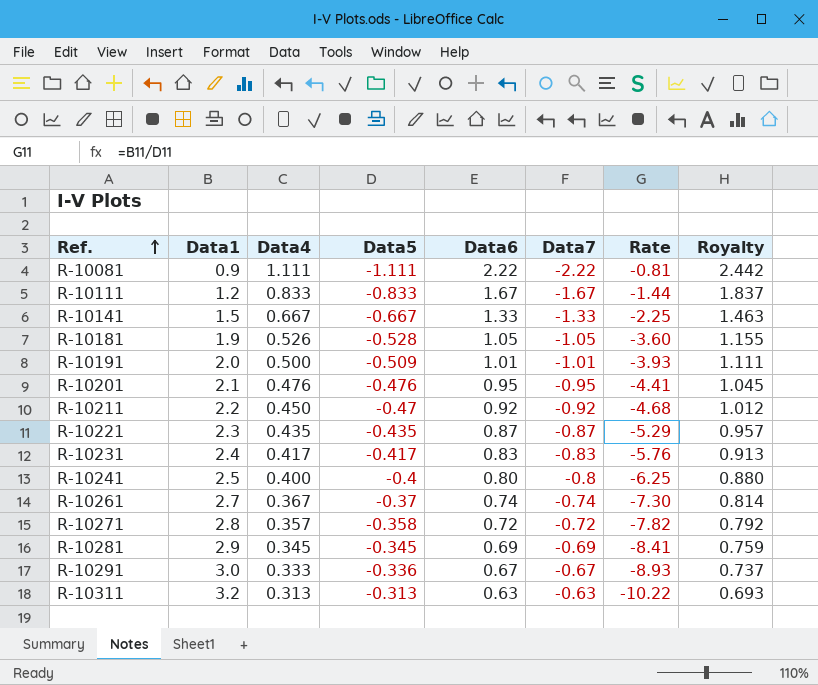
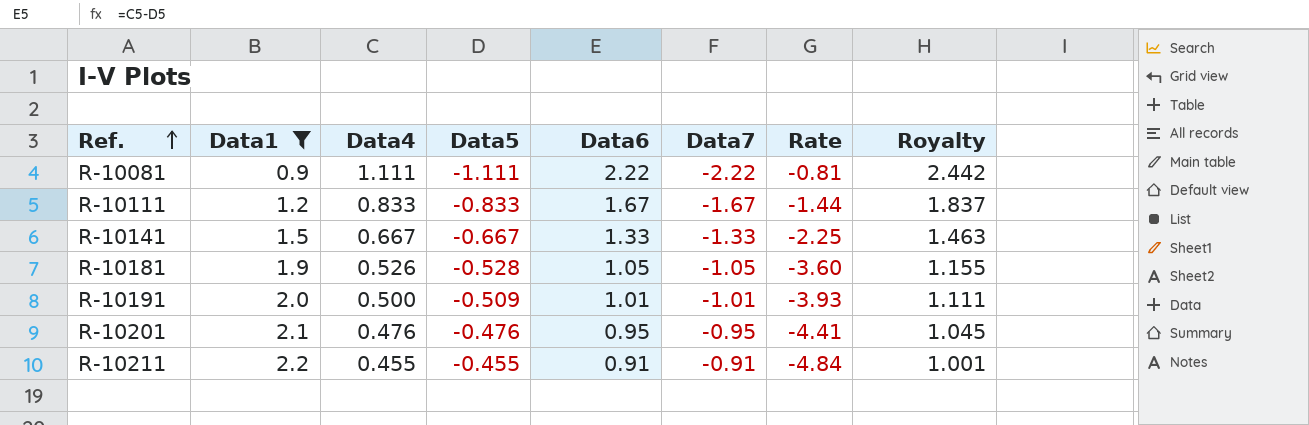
filter: none -> Data1 <= 2.2
R-10211 | Data4: 0.450 -> 0.455
R-10211 | Data5: -0.47 -> -0.455
R-10211 | Data6: 0.92 -> 0.91
R-10211 | Data7: -0.92 -> -0.91
R-10211 | Rate: -4.68 -> -4.84
R-10211 | Royalty: 1.012 -> 1.001

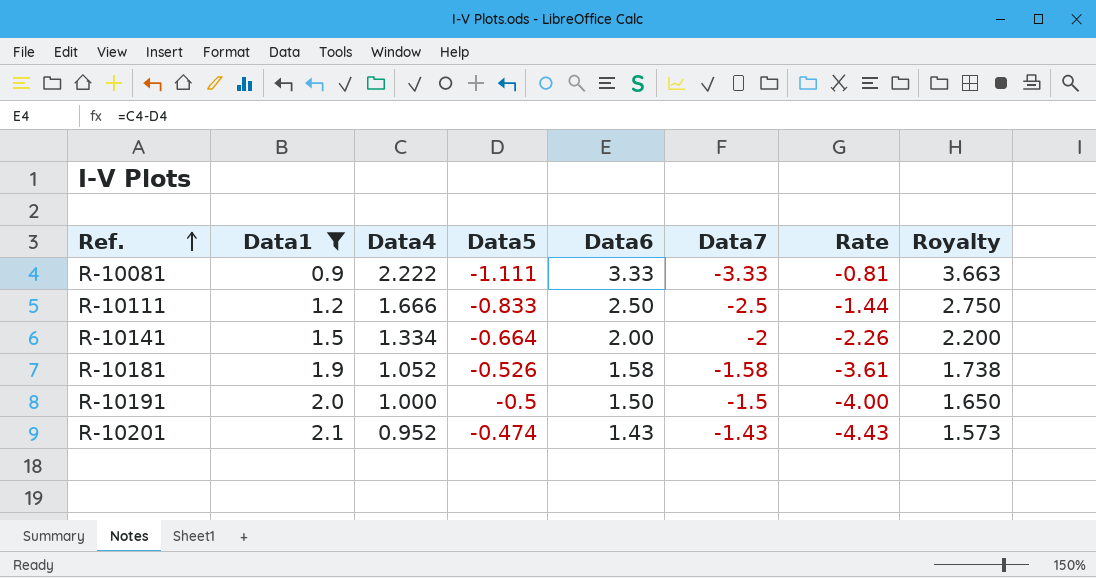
row R-10211: 2.2 | 0.455 | -0.455 | 0.91 | -0.91 | -4.84 | 1.001 -> none
R-10081 | Data4: 1.111 -> 2.222
R-10081 | Data6: 2.22 -> 3.33
R-10081 | Data7: -2.22 -> -3.33
R-10081 | Royalty: 2.442 -> 3.663
R-10111 | Data4: 0.833 -> 1.666
R-10111 | Data6: 1.67 -> 2.50
R-10111 | Data7: -1.67 -> -2.5
R-10111 | Royalty: 1.837 -> 2.750
R-10141 | Data4: 0.667 -> 1.334
R-10141 | Data5: -0.667 -> -0.664
R-10141 | Data6: 1.33 -> 2.00
R-10141 | Data7: -1.33 -> -2
R-10141 | Rate: -2.25 -> -2.26
R-10141 | Royalty: 1.463 -> 2.200
R-10181 | Data4: 0.526 -> 1.052
R-10181 | Data5: -0.528 -> -0.526
R-10181 | Data6: 1.05 -> 1.58
R-10181 | Data7: -1.05 -> -1.58
R-10181 | Rate: -3.60 -> -3.61
R-10181 | Royalty: 1.155 -> 1.738
R-10191 | Data4: 0.500 -> 1.000
R-10191 | Data5: -0.509 -> -0.5
R-10191 | Data6: 1.01 -> 1.50
R-10191 | Data7: -1.01 -> -1.5
R-10191 | Rate: -3.93 -> -4.00
R-10191 | Royalty: 1.111 -> 1.650
R-10201 | Data4: 0.476 -> 0.952
R-10201 | Data5: -0.476 -> -0.474
R-10201 | Data6: 0.95 -> 1.43
R-10201 | Data7: -0.95 -> -1.43
R-10201 | Rate: -4.41 -> -4.43
R-10201 | Royalty: 1.045 -> 1.573

